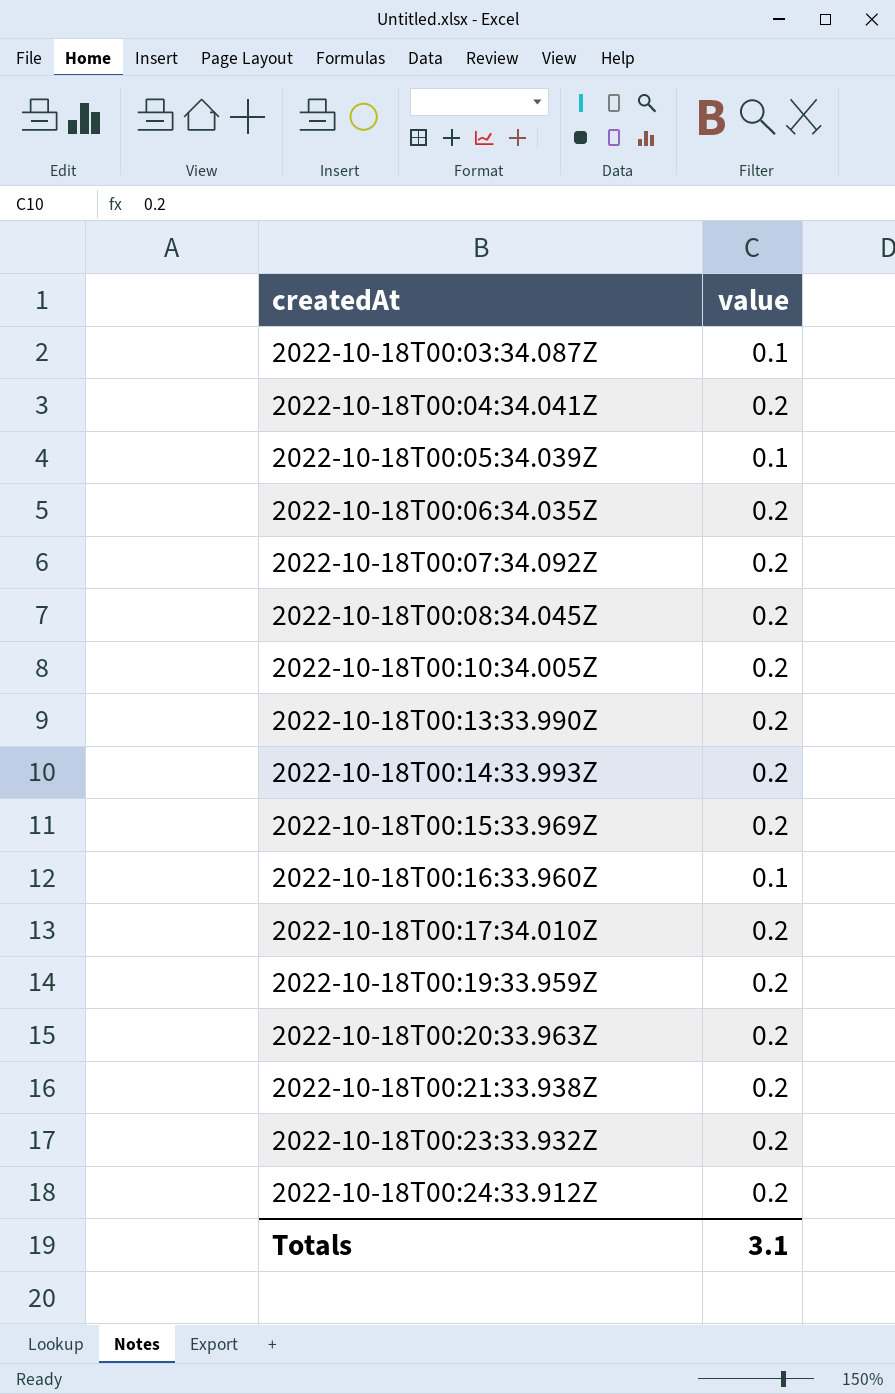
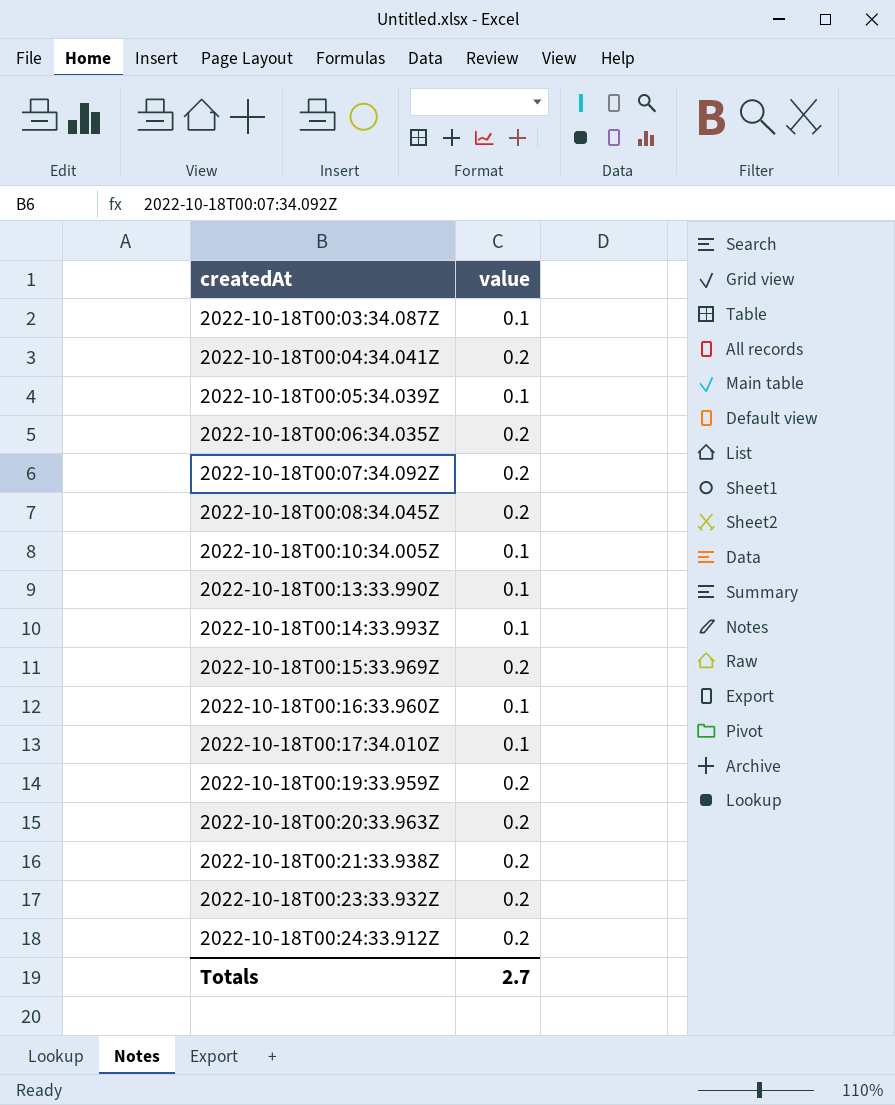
2022-10-18T00:10:34.005Z | value: 0.2 -> 0.1
2022-10-18T00:13:33.990Z | value: 0.2 -> 0.1
2022-10-18T00:14:33.993Z | value: 0.2 -> 0.1
2022-10-18T00:17:34.010Z | value: 0.2 -> 0.1
Totals | value: 3.1 -> 2.7

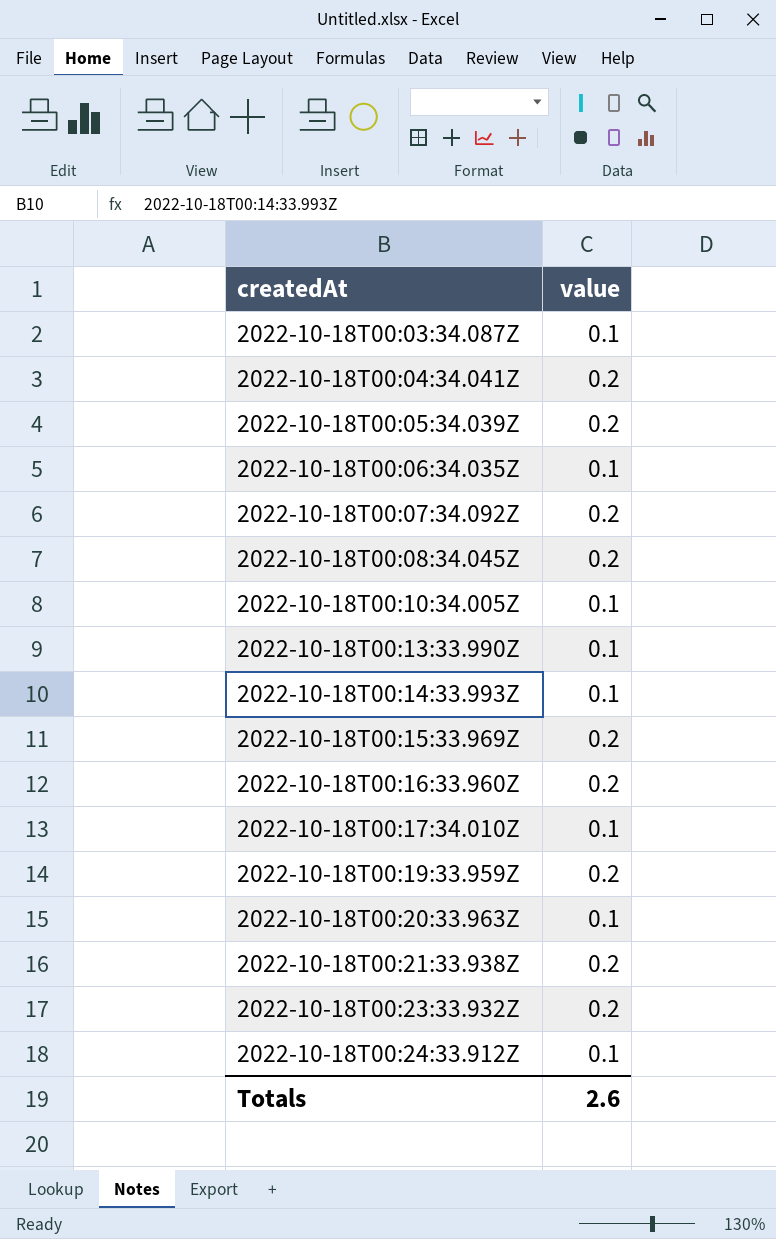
2022-10-18T00:05:34.039Z | value: 0.1 -> 0.2
2022-10-18T00:06:34.035Z | value: 0.2 -> 0.1
2022-10-18T00:16:33.960Z | value: 0.1 -> 0.2
2022-10-18T00:20:33.963Z | value: 0.2 -> 0.1
2022-10-18T00:24:33.912Z | value: 0.2 -> 0.1
Totals | value: 2.7 -> 2.6

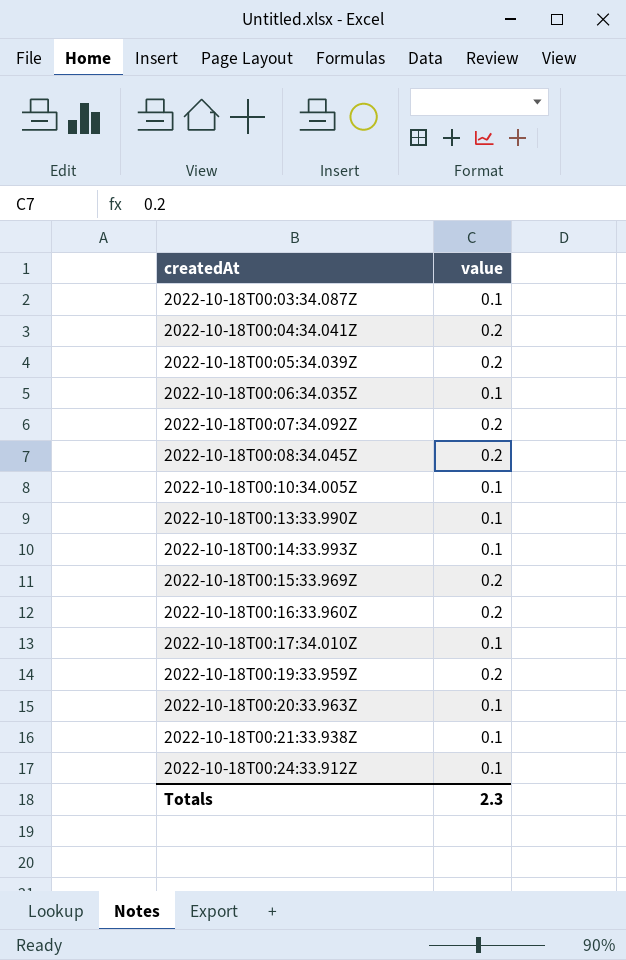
row 2022-10-18T00:23:33.932Z: 0.2 -> none
2022-10-18T00:21:33.938Z | value: 0.2 -> 0.1
Totals | value: 2.6 -> 2.3

